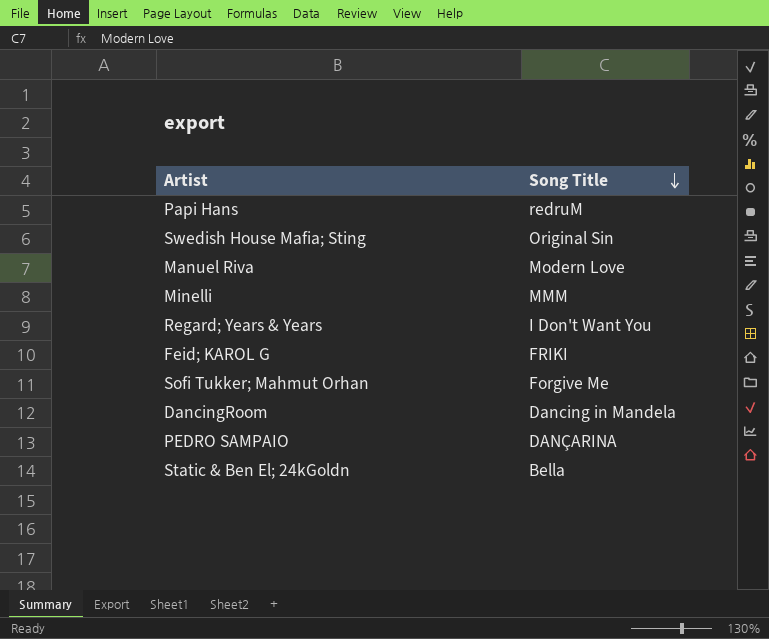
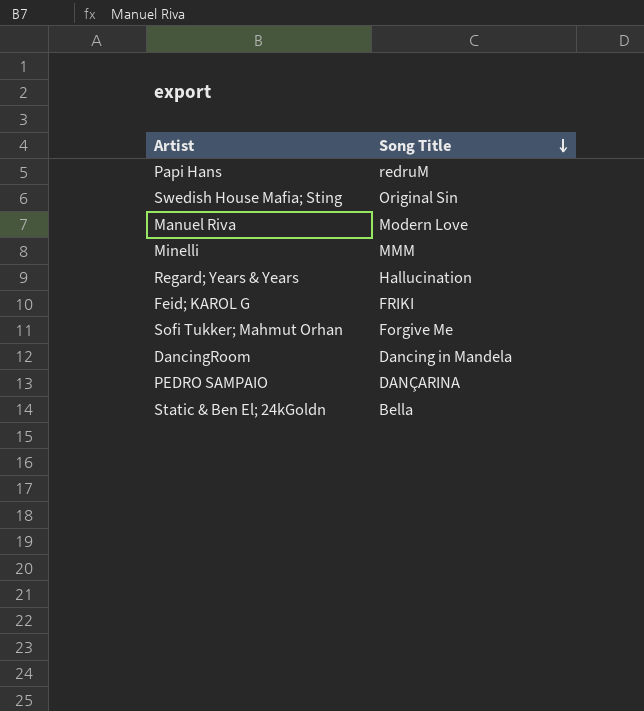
Regard; Years & Years | Song Title: I Don't Want You -> Hallucination

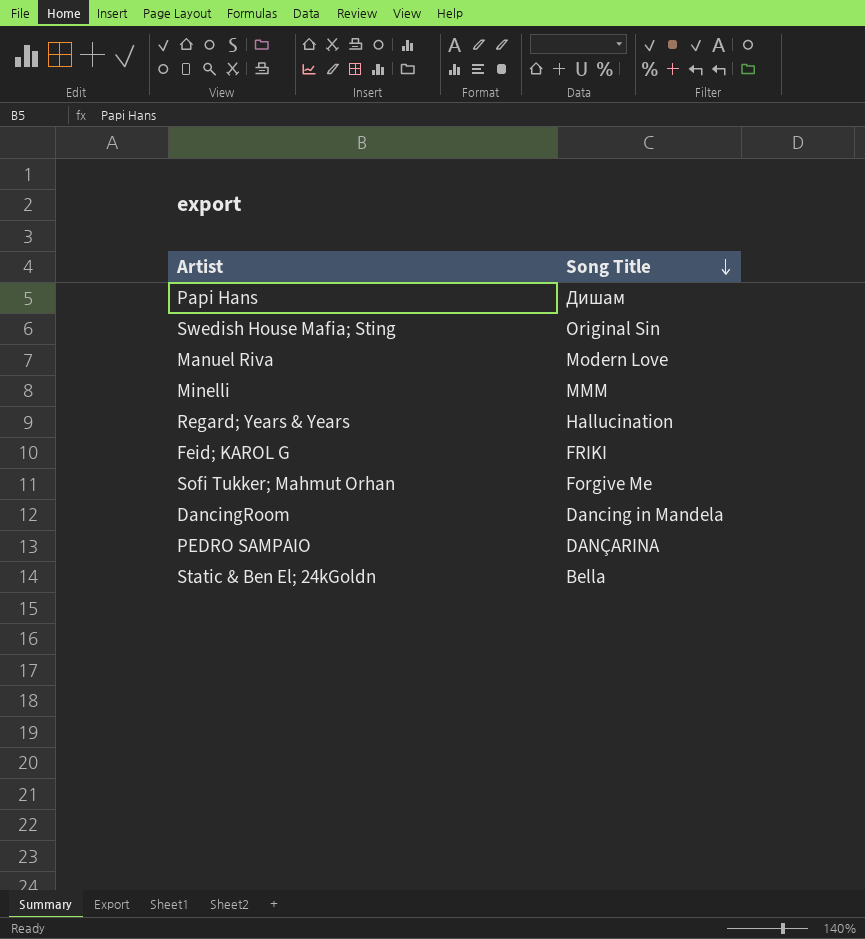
Papi Hans | Song Title: redruM -> Дишам

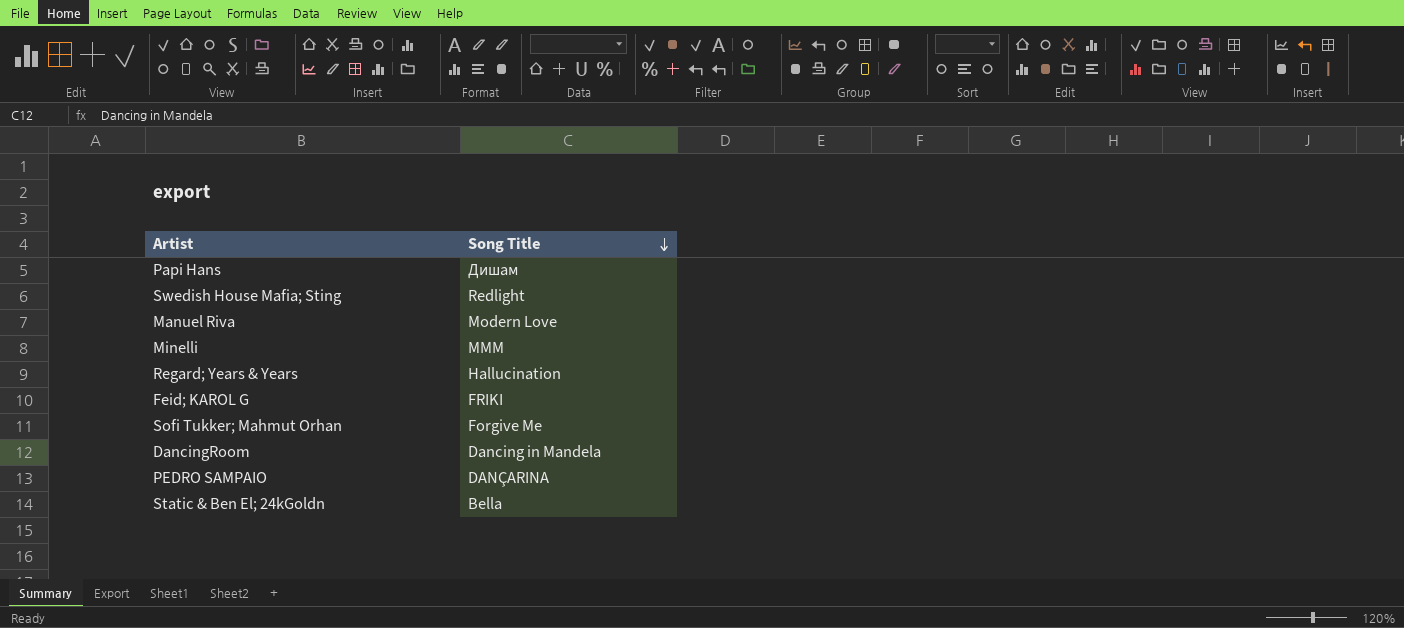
Swedish House Mafia; Sting | Song Title: Original Sin -> Redlight

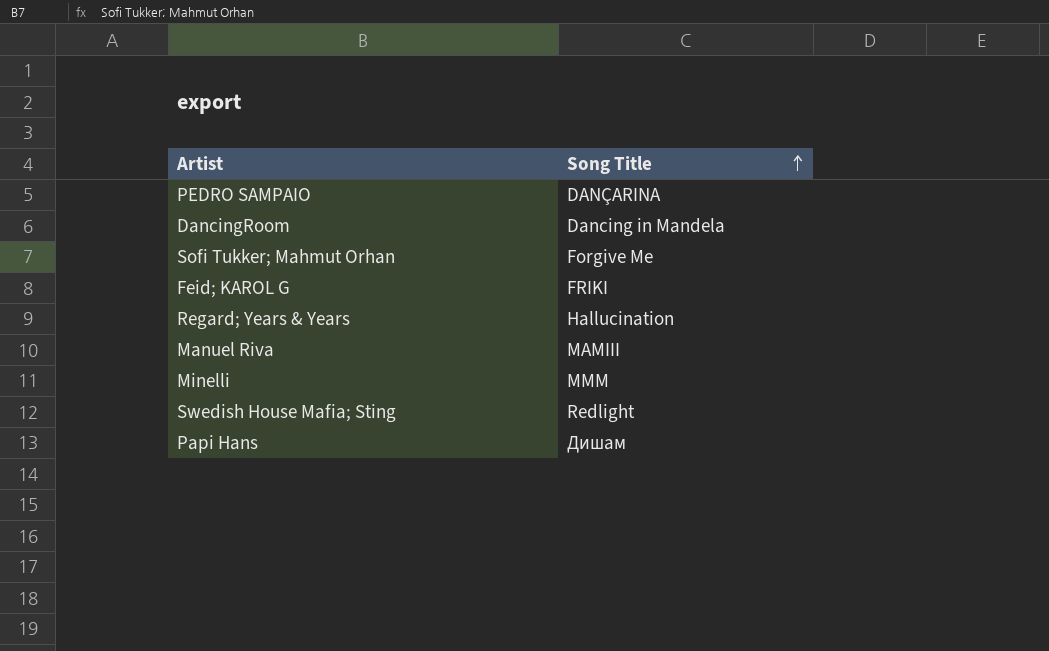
row order: Song Title descending -> Song Title ascending
row Static & Ben El; 24kGoldn: Bella -> none
Manuel Riva | Song Title: Modern Love -> MAMIII

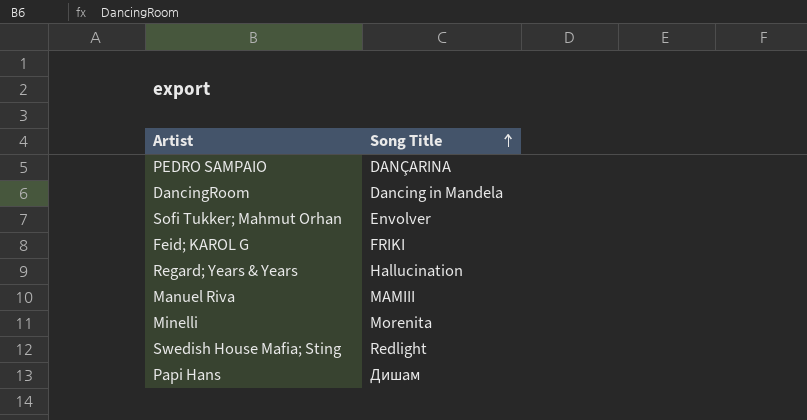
Sofi Tukker; Mahmut Orhan | Song Title: Forgive Me -> Envolver
Minelli | Song Title: MMM -> Morenita

